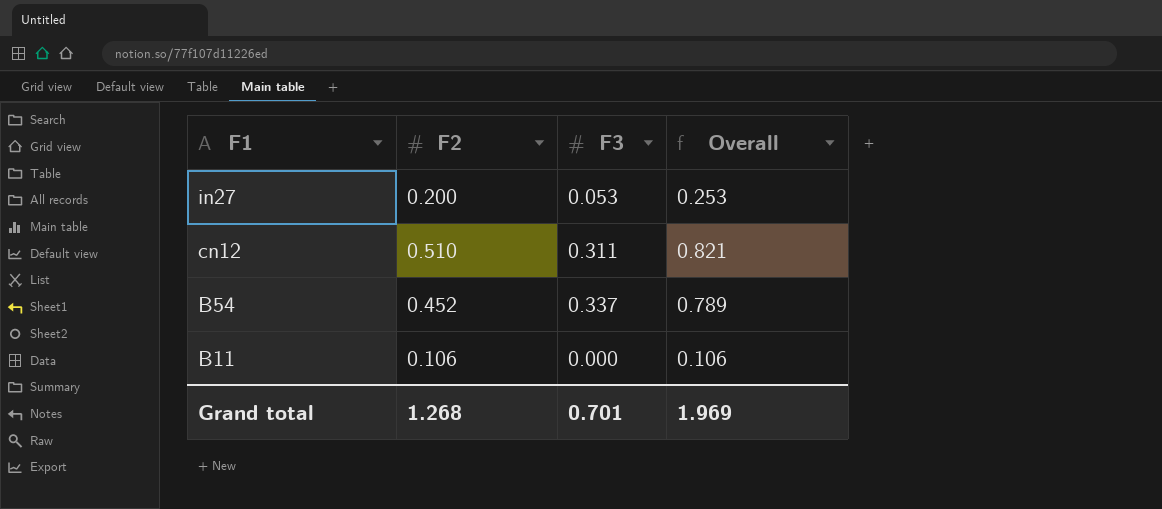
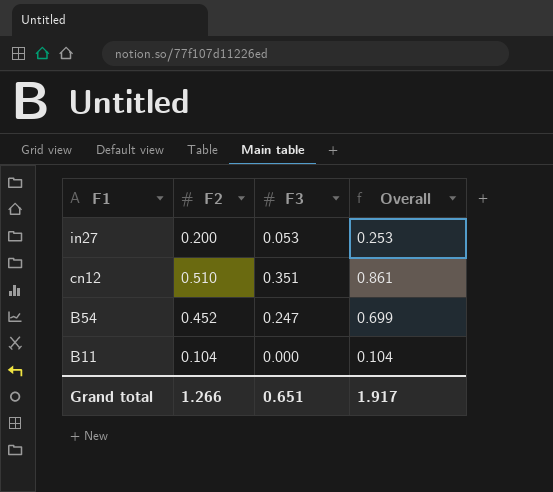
cn12 | F3: 0.311 -> 0.351
cn12 | Overall: 0.821 -> 0.861
B54 | F3: 0.337 -> 0.247
B54 | Overall: 0.789 -> 0.699
B11 | F2: 0.106 -> 0.104
B11 | Overall: 0.106 -> 0.104
Grand total | F2: 1.268 -> 1.266
Grand total | F3: 0.701 -> 0.651
Grand total | Overall: 1.969 -> 1.917

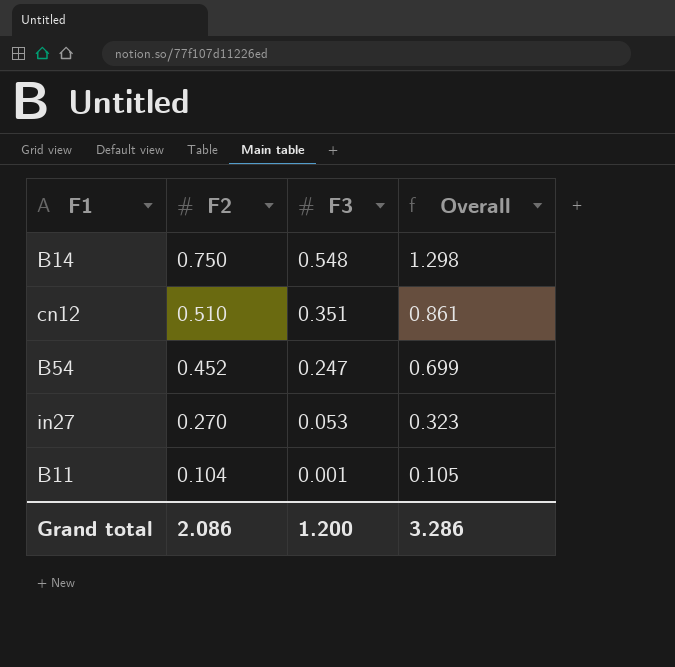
row order: F1 descending -> F2 descending
row B14: none -> 0.750 | 0.548 | 1.298
in27 | F2: 0.200 -> 0.270
in27 | Overall: 0.253 -> 0.323
B11 | F3: 0.000 -> 0.001
B11 | Overall: 0.104 -> 0.105
Grand total | F2: 1.266 -> 2.086
Grand total | F3: 0.651 -> 1.200
Grand total | Overall: 1.917 -> 3.286

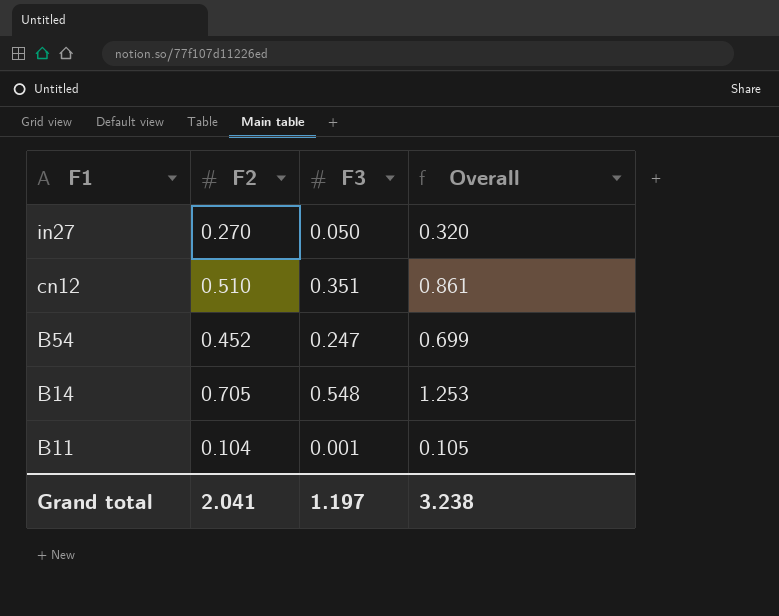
row order: F2 descending -> F1 descending
in27 | F3: 0.053 -> 0.050
in27 | Overall: 0.323 -> 0.320
B14 | F2: 0.750 -> 0.705
B14 | Overall: 1.298 -> 1.253
Grand total | F2: 2.086 -> 2.041
Grand total | F3: 1.200 -> 1.197
Grand total | Overall: 3.286 -> 3.238

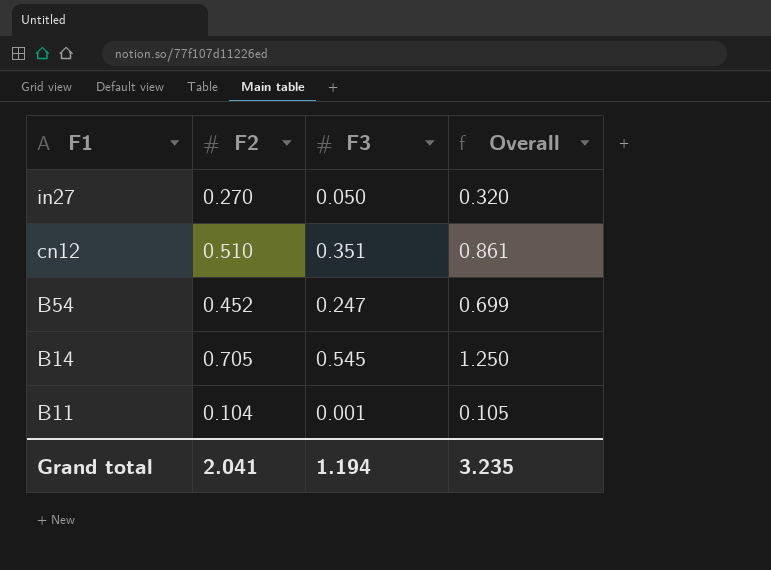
B14 | F3: 0.548 -> 0.545
B14 | Overall: 1.253 -> 1.250
Grand total | F3: 1.197 -> 1.194
Grand total | Overall: 3.238 -> 3.235

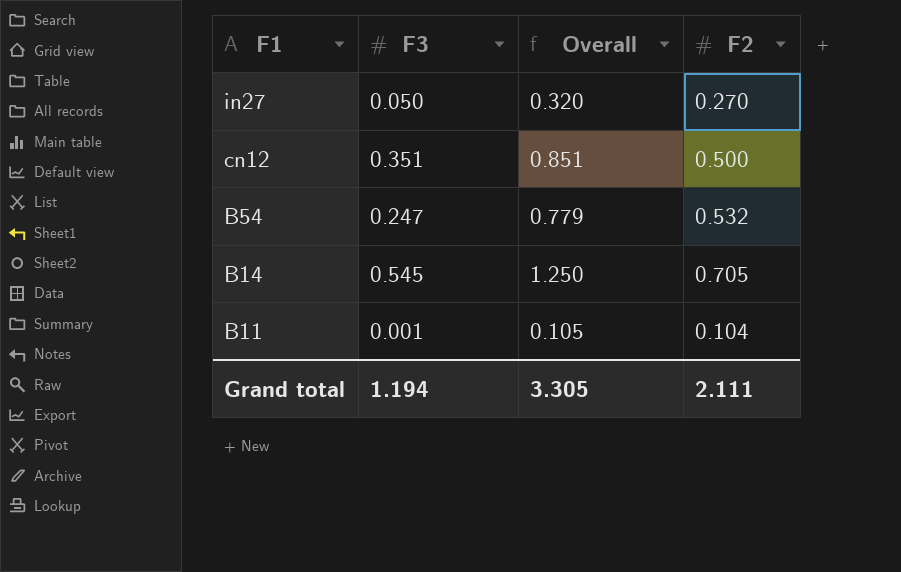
column F2 | position: 2 -> 4
cn12 | Overall: 0.861 -> 0.851
cn12 | F2: 0.510 -> 0.500
B54 | Overall: 0.699 -> 0.779
B54 | F2: 0.452 -> 0.532
Grand total | Overall: 3.235 -> 3.305
Grand total | F2: 2.041 -> 2.111

